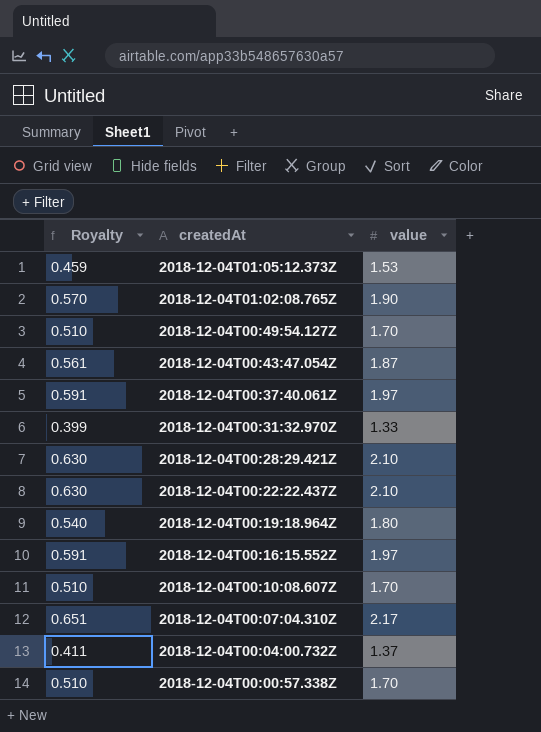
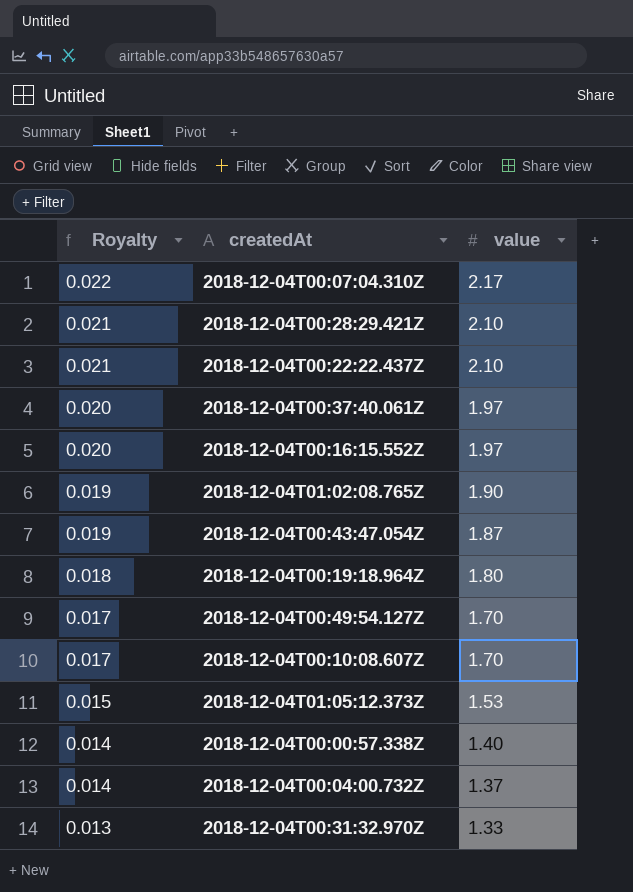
row order: createdAt descending -> Royalty descending
column Royalty | formula: [value] * 0.3 -> [value] * 0.01
2018-12-04T00:00:57.338Z | value: 1.70 -> 1.40

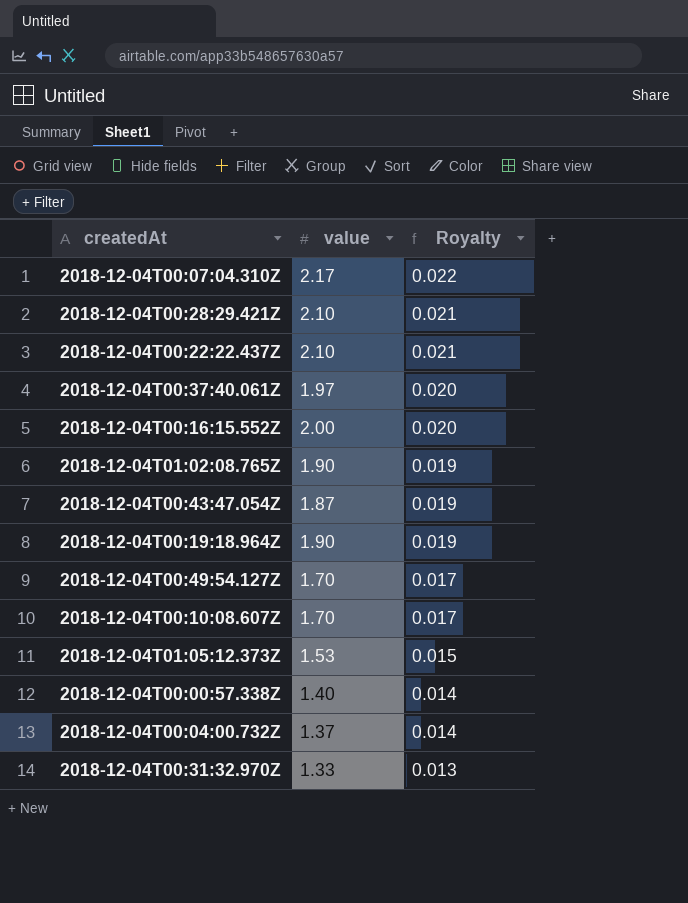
column Royalty | position: 1 -> 3
2018-12-04T00:16:15.552Z | value: 1.97 -> 2.00
2018-12-04T00:19:18.964Z | value: 1.80 -> 1.90
2018-12-04T00:19:18.964Z | Royalty: 0.018 -> 0.019

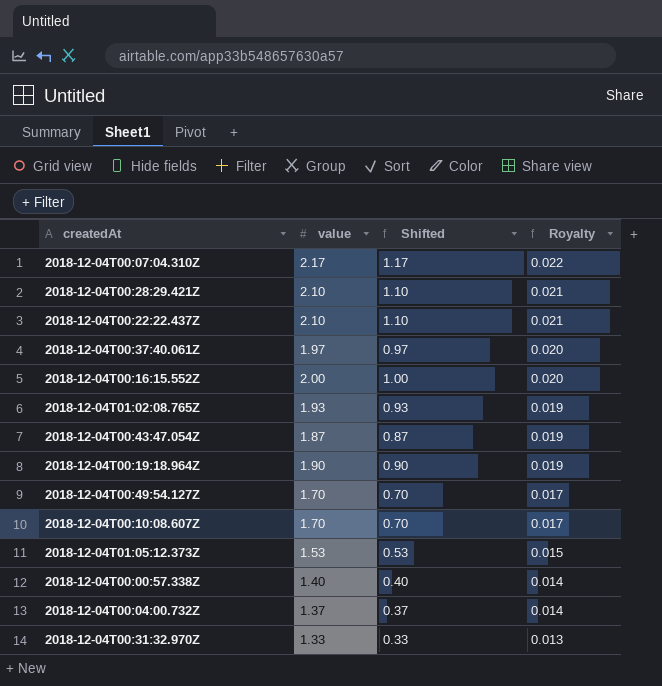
column Shifted | formula: none -> [value] - 1
2018-12-04T01:02:08.765Z | value: 1.90 -> 1.93

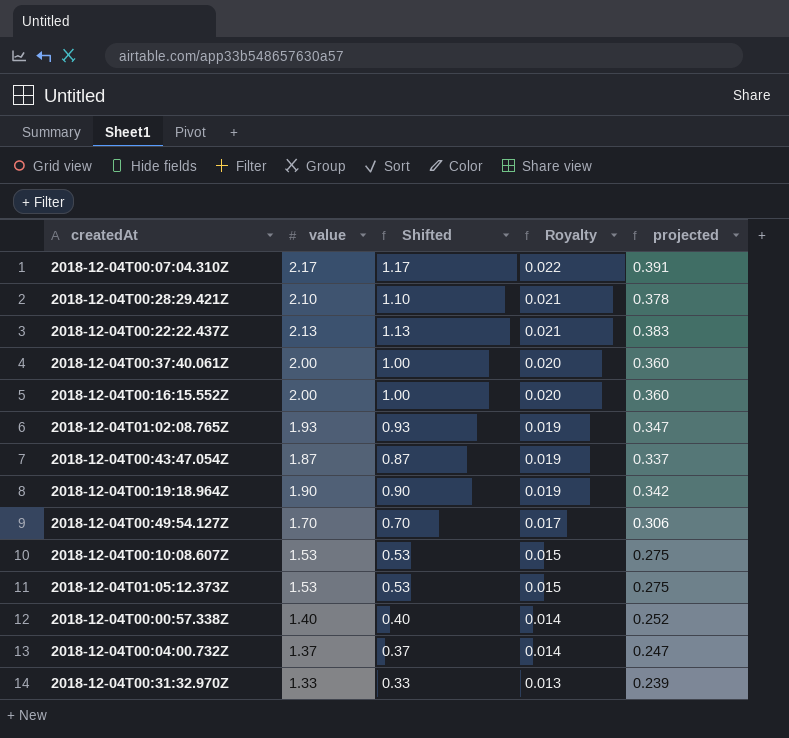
column projected | formula: none -> [value] * 0.18
2018-12-04T00:22:22.437Z | value: 2.10 -> 2.13
2018-12-04T00:22:22.437Z | Shifted: 1.10 -> 1.13
2018-12-04T00:37:40.061Z | value: 1.97 -> 2.00
2018-12-04T00:37:40.061Z | Shifted: 0.97 -> 1.00
2018-12-04T00:10:08.607Z | value: 1.70 -> 1.53
2018-12-04T00:10:08.607Z | Shifted: 0.70 -> 0.53
2018-12-04T00:10:08.607Z | Royalty: 0.017 -> 0.015

